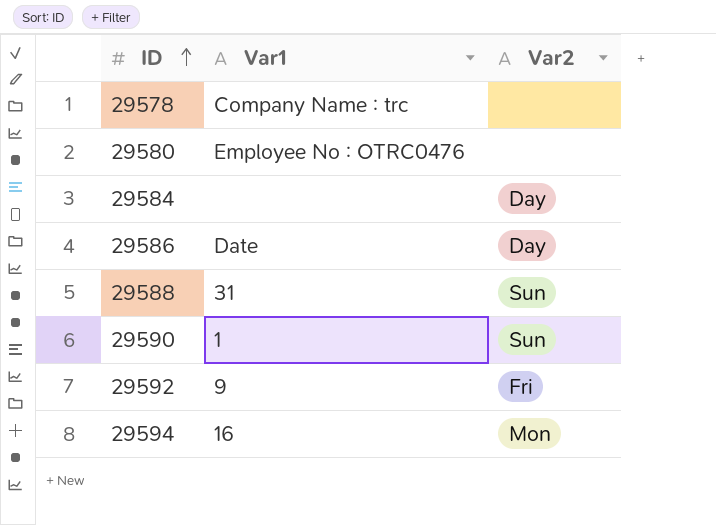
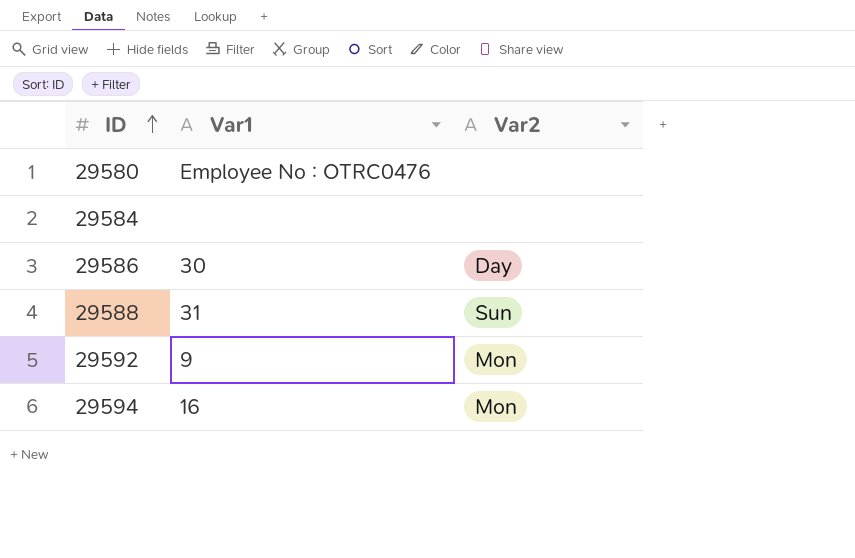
row 29578: Company Name : trc | none -> none
row 29590: 1 | Sun -> none
29584 | Var2: Day -> none
29586 | Var1: Date -> 30
29592 | Var2: Fri -> Mon

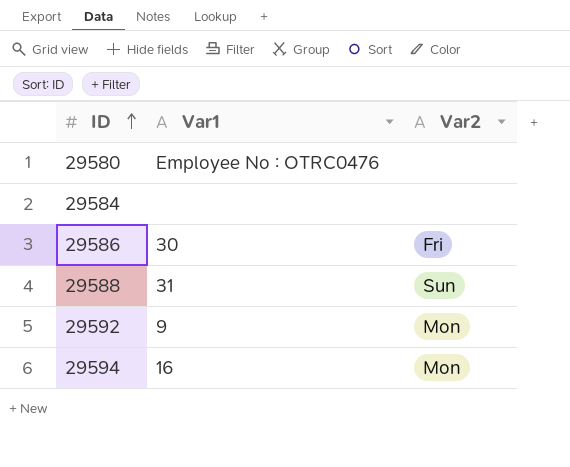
29586 | Var2: Day -> Fri

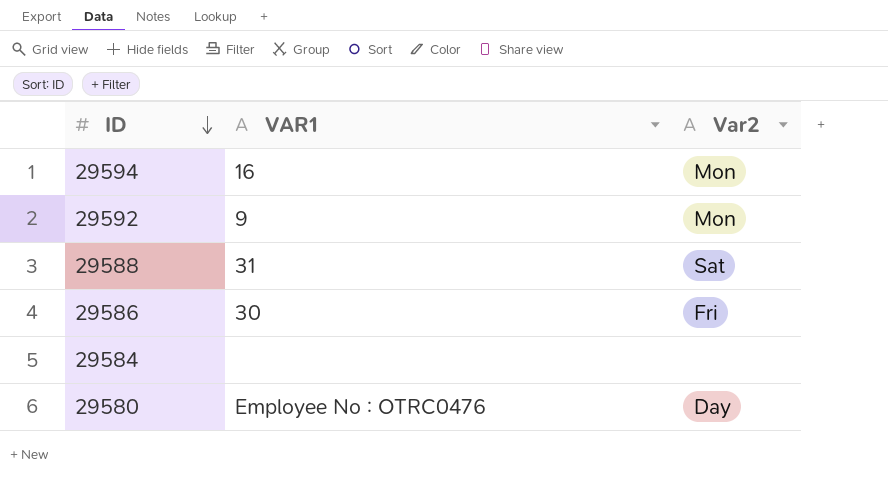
row order: ID ascending -> ID descending
column name: Var1 -> VAR1
29588 | Var2: Sun -> Sat
29580 | Var2: none -> Day

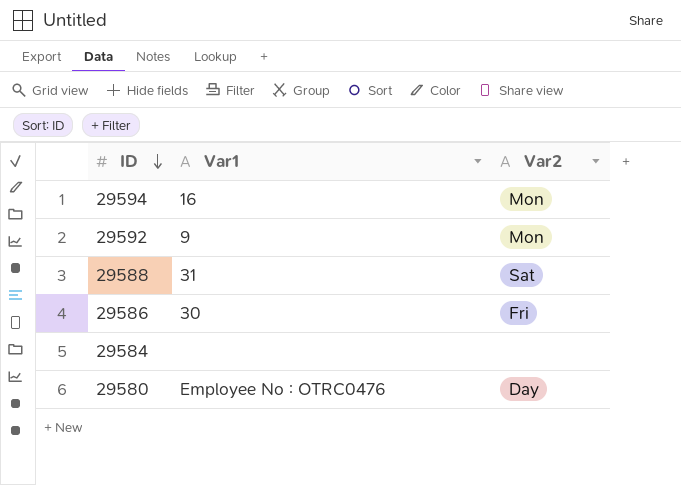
column name: VAR1 -> Var1

